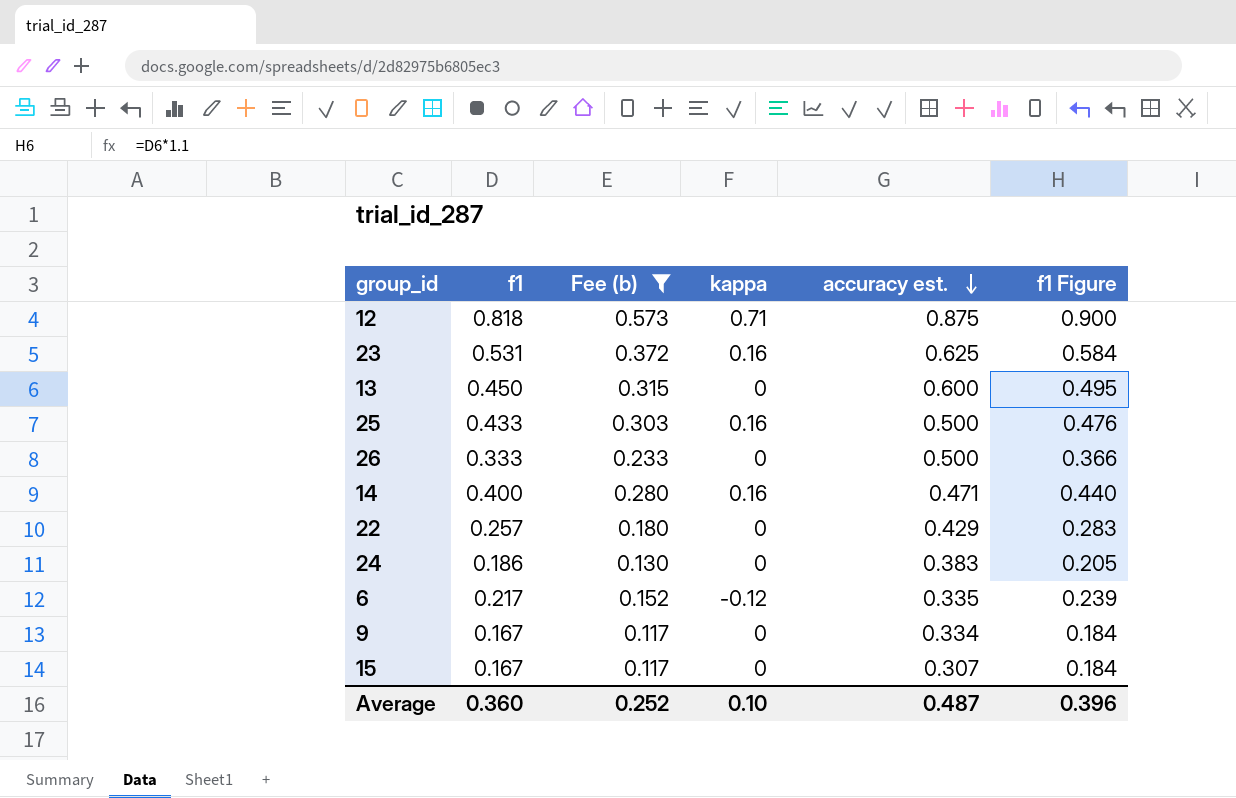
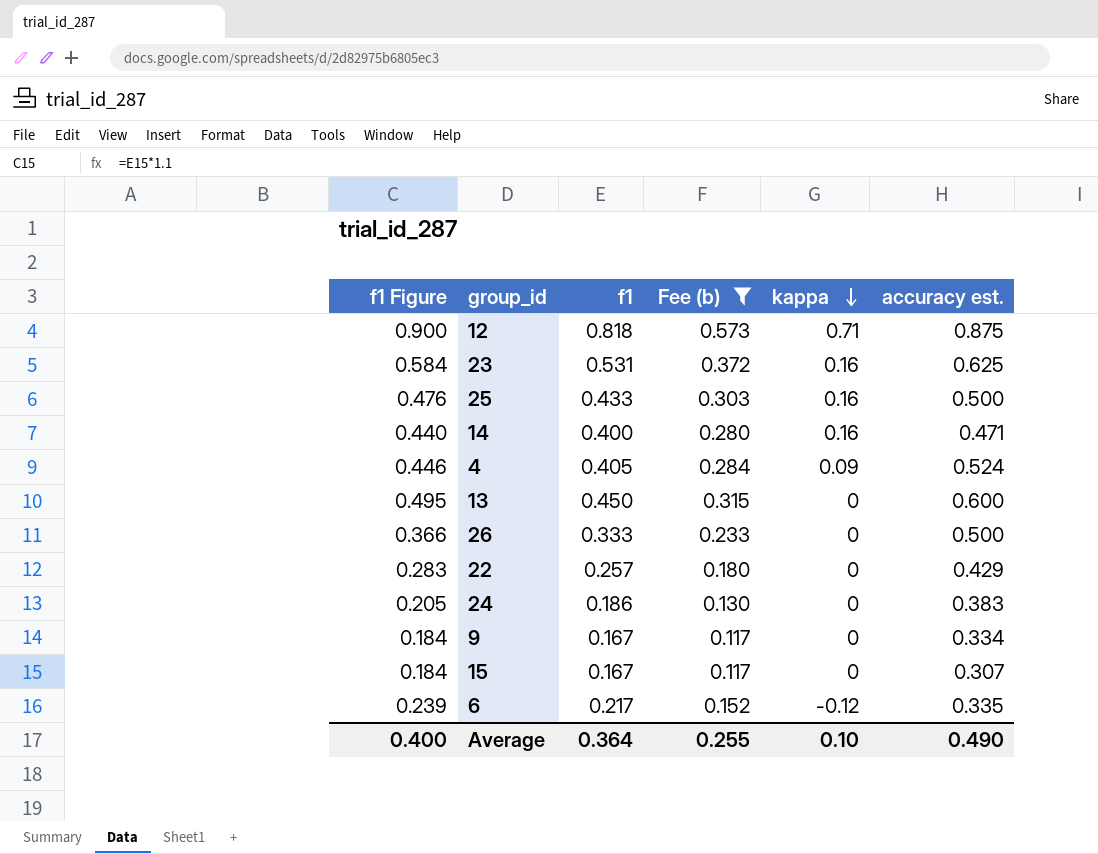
row order: accuracy est. descending -> kappa descending
column f1 Figure | position: 6 -> 1
row 4: none -> 0.446 | 0.405 | 0.284 | 0.09 | 0.524
Average | f1 Figure: 0.396 -> 0.400
Average | f1: 0.360 -> 0.364
Average | Fee (b): 0.252 -> 0.255
Average | accuracy est.: 0.487 -> 0.490

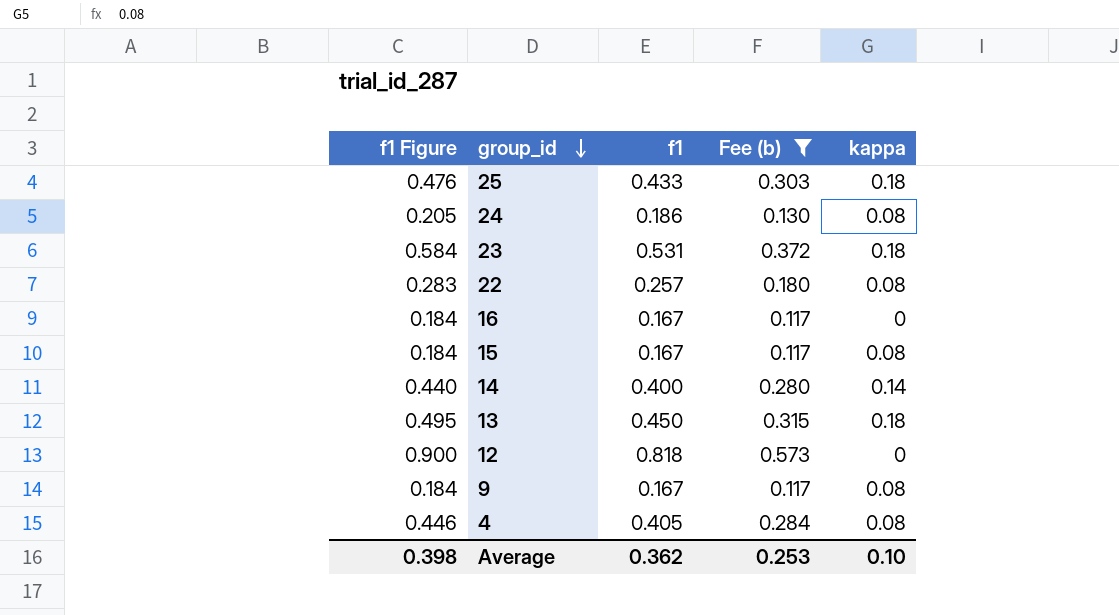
row order: kappa descending -> group_id descending
column accuracy est. | position: 6 -> none
row 26: 0.366 | 0.333 | 0.233 | 0 | 0.500 -> none
row 6: 0.239 | 0.217 | 0.152 | -0.12 | 0.335 -> none
25 | kappa: 0.16 -> 0.18
24 | kappa: 0 -> 0.08
23 | kappa: 0.16 -> 0.18
22 | kappa: 0 -> 0.08
row 16: none -> 0.184 | 0.167 | 0.117 | 0
15 | kappa: 0 -> 0.08
14 | kappa: 0.16 -> 0.14
13 | kappa: 0 -> 0.18
12 | kappa: 0.71 -> 0
9 | kappa: 0 -> 0.08
4 | kappa: 0.09 -> 0.08
Average | f1 Figure: 0.400 -> 0.398
Average | f1: 0.364 -> 0.362
Average | Fee (b): 0.255 -> 0.253

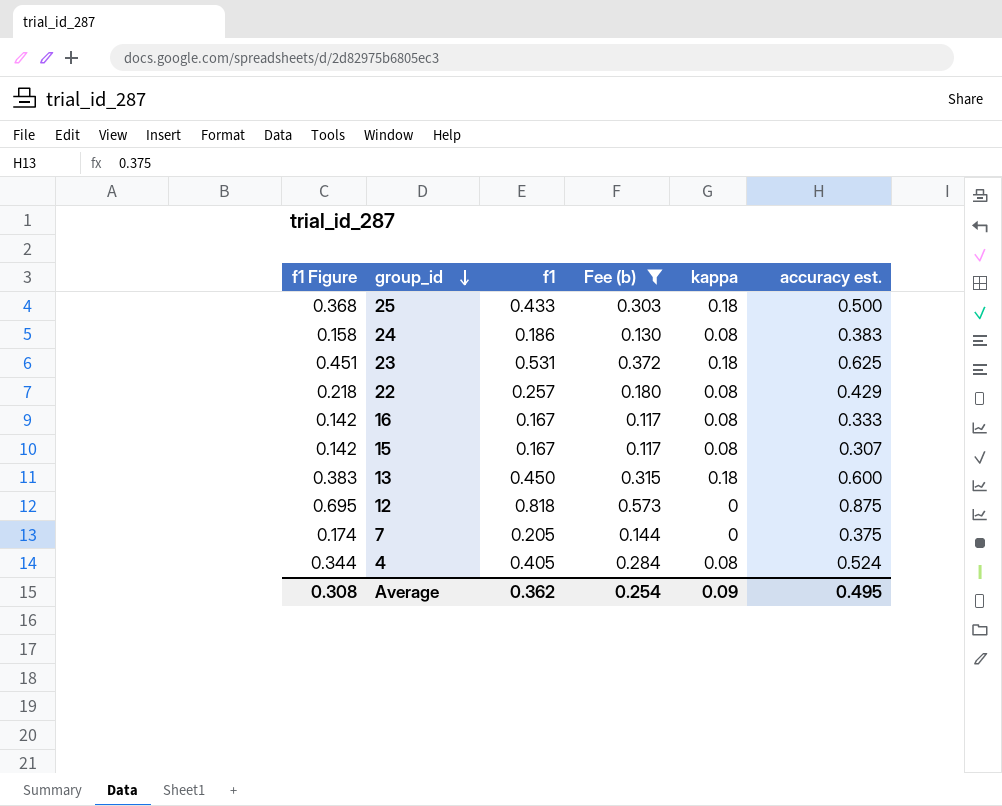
column f1 Figure | formula: [f1] * 1.1 -> [f1] * 0.85
column accuracy est. | position: none -> 6
row 14: 0.440 | 0.400 | 0.280 | 0.14 -> none
row 9: 0.184 | 0.167 | 0.117 | 0.08 -> none
16 | kappa: 0 -> 0.08
row 7: none -> 0.174 | 0.205 | 0.144 | 0 | 0.375
Average | f1 Figure: 0.398 -> 0.308
Average | Fee (b): 0.253 -> 0.254
Average | kappa: 0.10 -> 0.09

